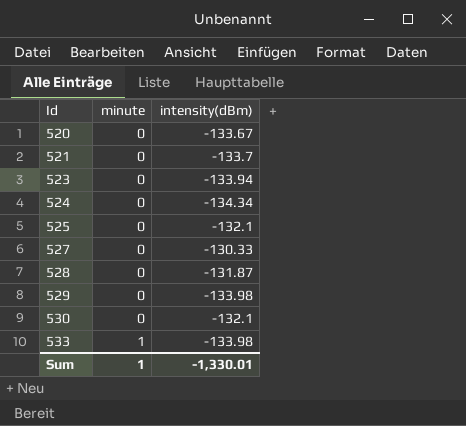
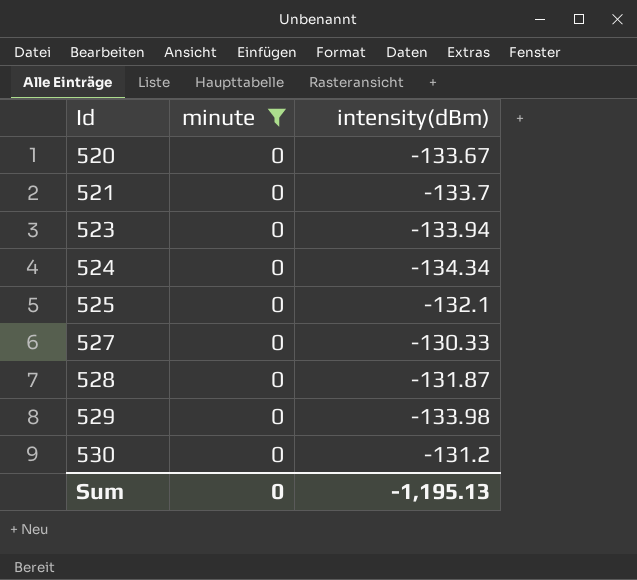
filter: none -> minute = 0
530 | intensity(dBm): -132.1 -> -131.2
Sum | minute: 1 -> 0
Sum | intensity(dBm): -1,330.01 -> -1,195.13

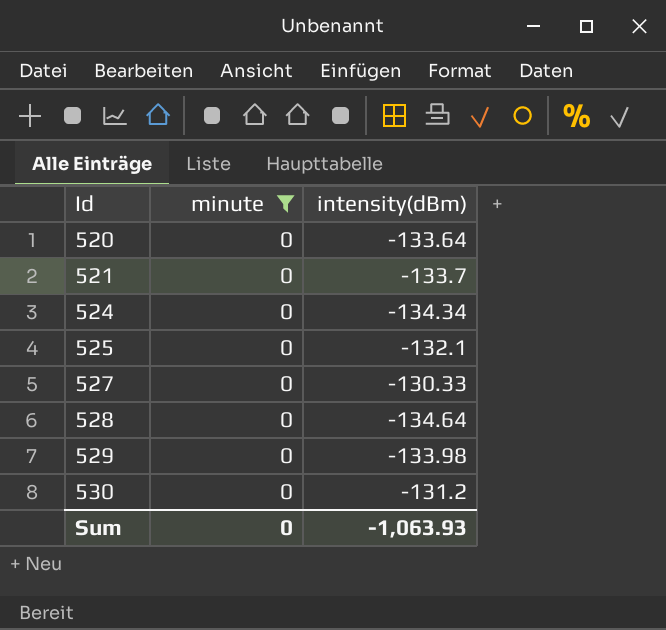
row 523: 0 | -133.94 -> none
520 | intensity(dBm): -133.67 -> -133.64
528 | intensity(dBm): -131.87 -> -134.64
Sum | intensity(dBm): -1,195.13 -> -1,063.93

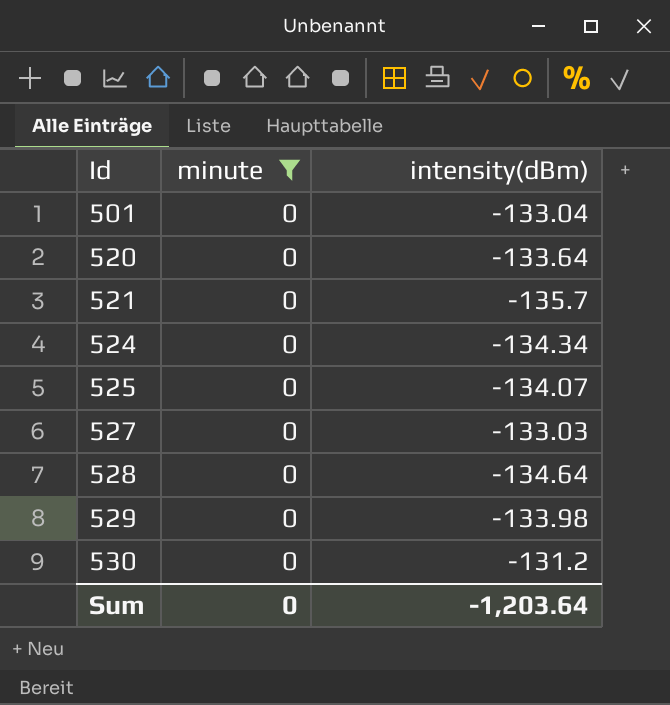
row 501: none -> 0 | -133.04
521 | intensity(dBm): -133.7 -> -135.7
525 | intensity(dBm): -132.1 -> -134.07
527 | intensity(dBm): -130.33 -> -133.03
Sum | intensity(dBm): -1,063.93 -> -1,203.64

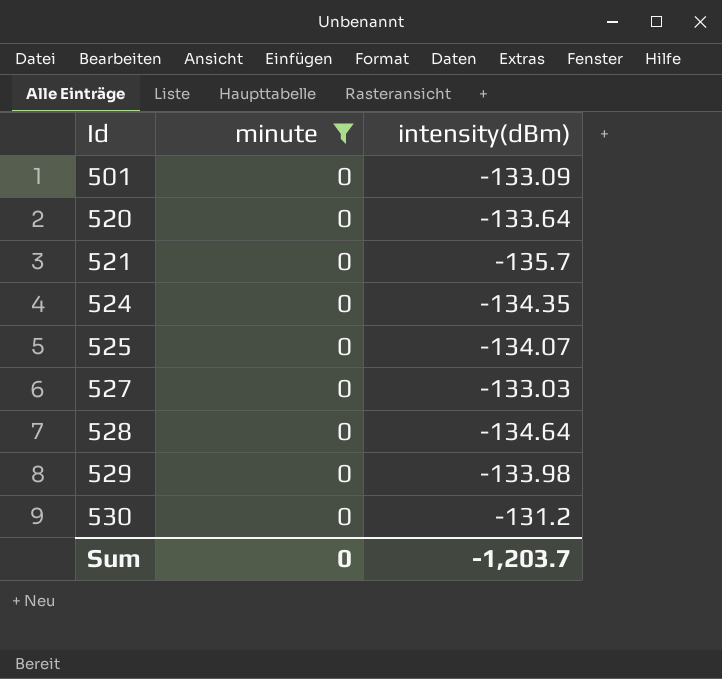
501 | intensity(dBm): -133.04 -> -133.09
524 | intensity(dBm): -134.34 -> -134.35
Sum | intensity(dBm): -1,203.64 -> -1,203.7

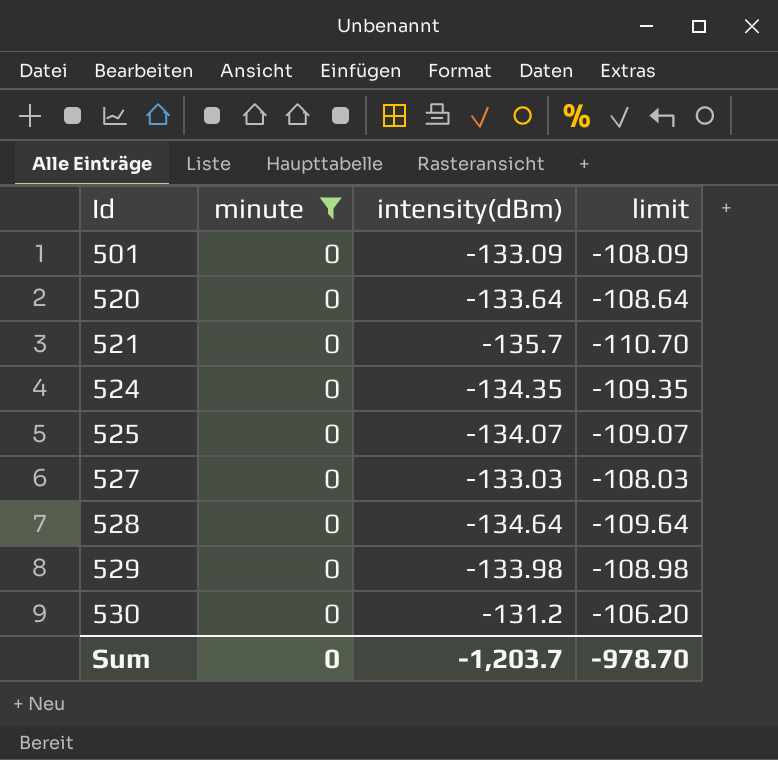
column limit | formula: none -> [intensity(dBm)] + 25

